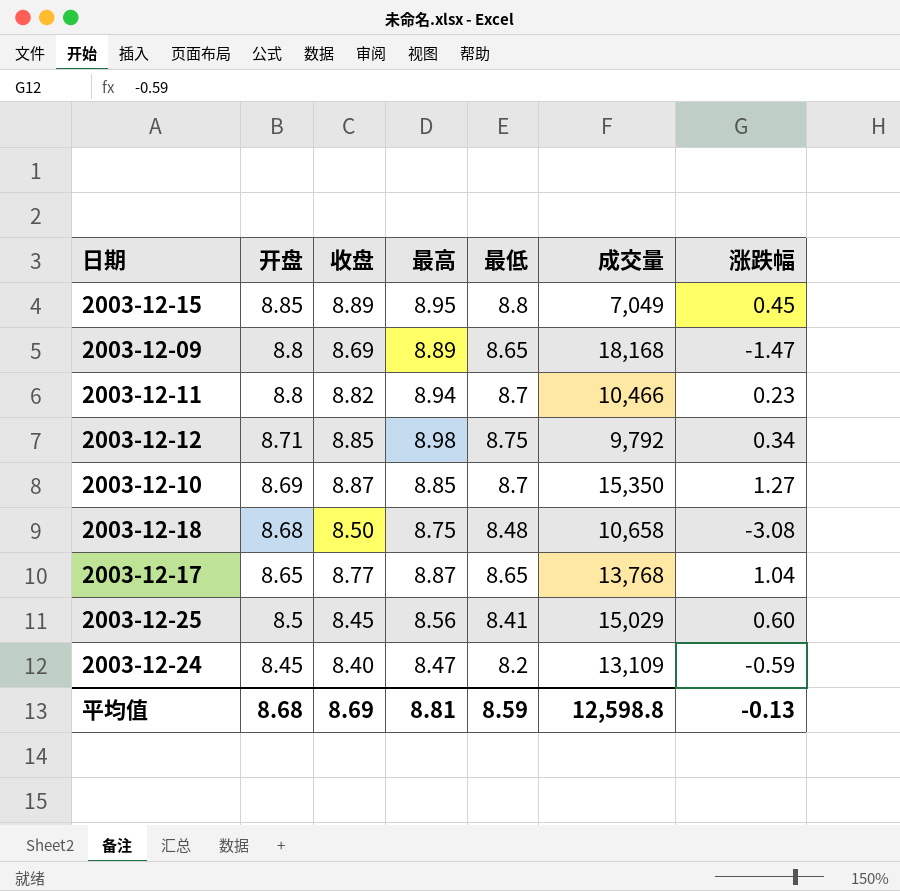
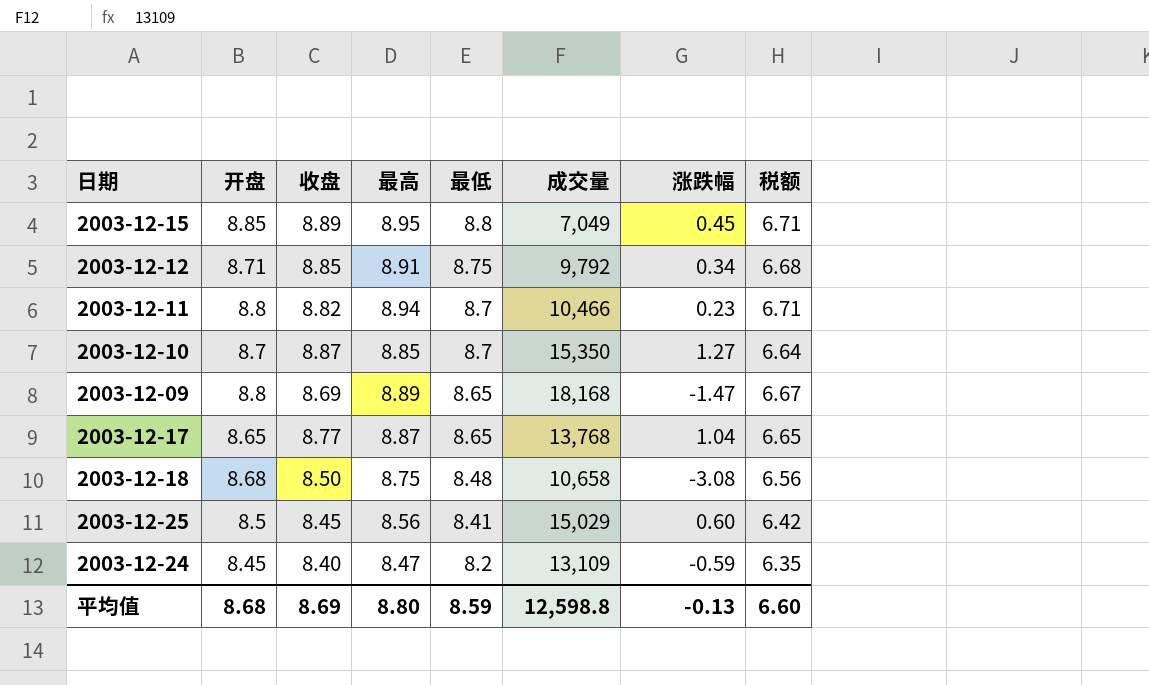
row order: 开盘 descending -> 最低 descending
column 税额 | formula: none -> [最高] * 0.75
2003-12-12 | 最高: 8.98 -> 8.91
2003-12-10 | 开盘: 8.69 -> 8.7
平均值 | 最高: 8.81 -> 8.80

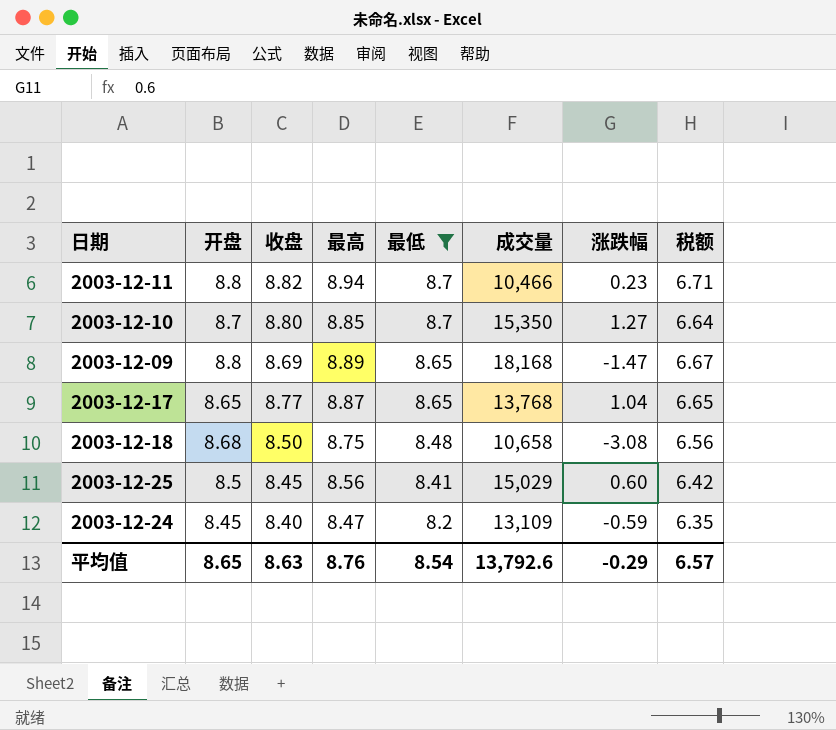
filter: none -> 最低 <= 8.7
2003-12-10 | 收盘: 8.87 -> 8.80
平均值 | 开盘: 8.68 -> 8.65
平均值 | 收盘: 8.69 -> 8.63
平均值 | 最高: 8.80 -> 8.76
平均值 | 最低: 8.59 -> 8.54
平均值 | 成交量: 12,598.8 -> 13,792.6
平均值 | 涨跌幅: -0.13 -> -0.29
平均值 | 税额: 6.60 -> 6.57

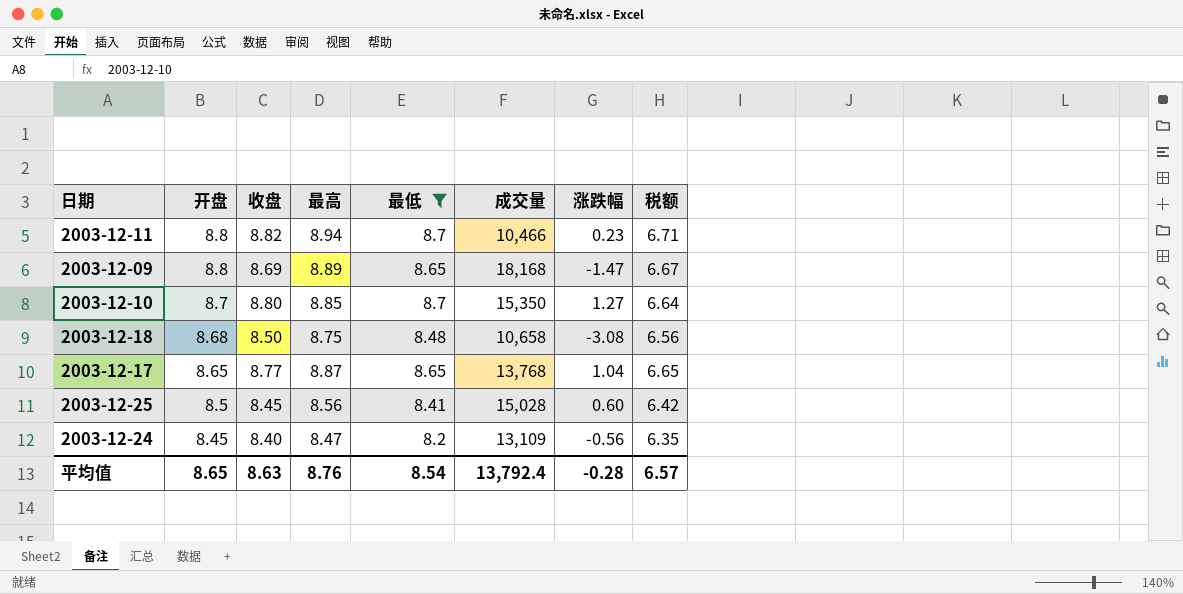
row order: 最低 descending -> 开盘 descending
2003-12-25 | 成交量: 15,029 -> 15,028
2003-12-24 | 涨跌幅: -0.59 -> -0.56
平均值 | 成交量: 13,792.6 -> 13,792.4
平均值 | 涨跌幅: -0.29 -> -0.28

